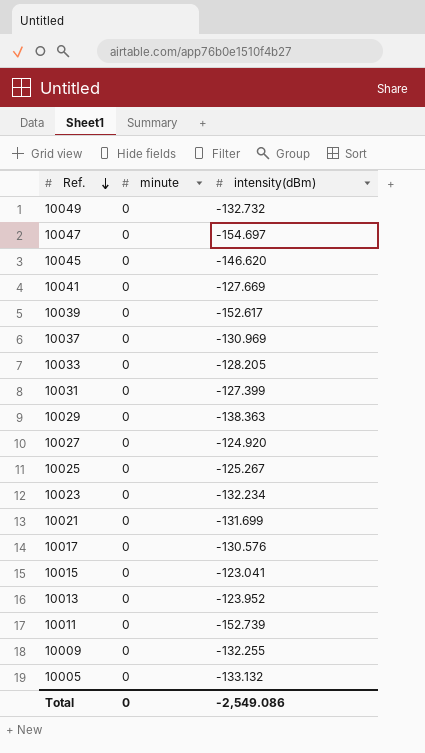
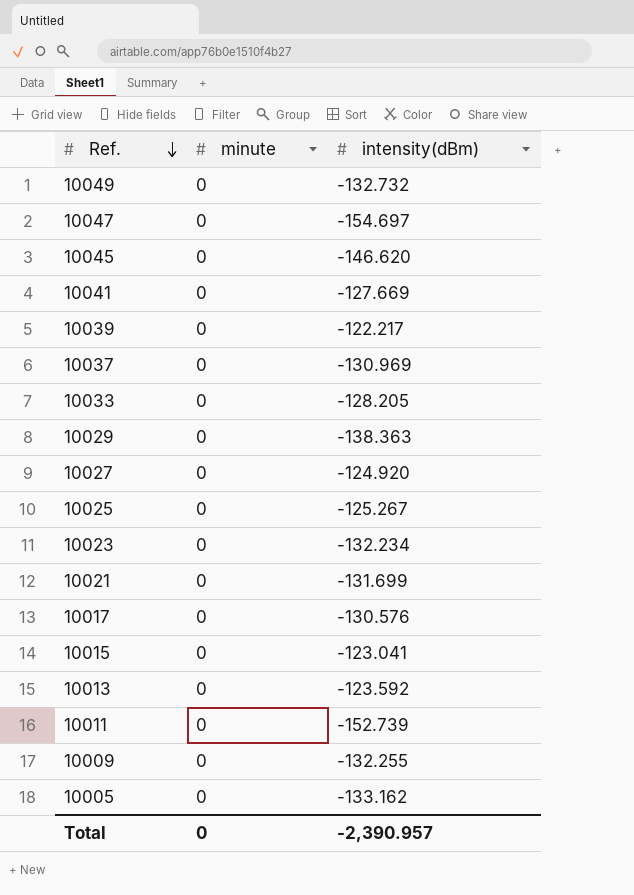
row 10031: 0 | -127.399 -> none
10039 | intensity(dBm): -152.617 -> -122.217
10013 | intensity(dBm): -123.952 -> -123.592
10005 | intensity(dBm): -133.132 -> -133.162
Total | intensity(dBm): -2,549.086 -> -2,390.957

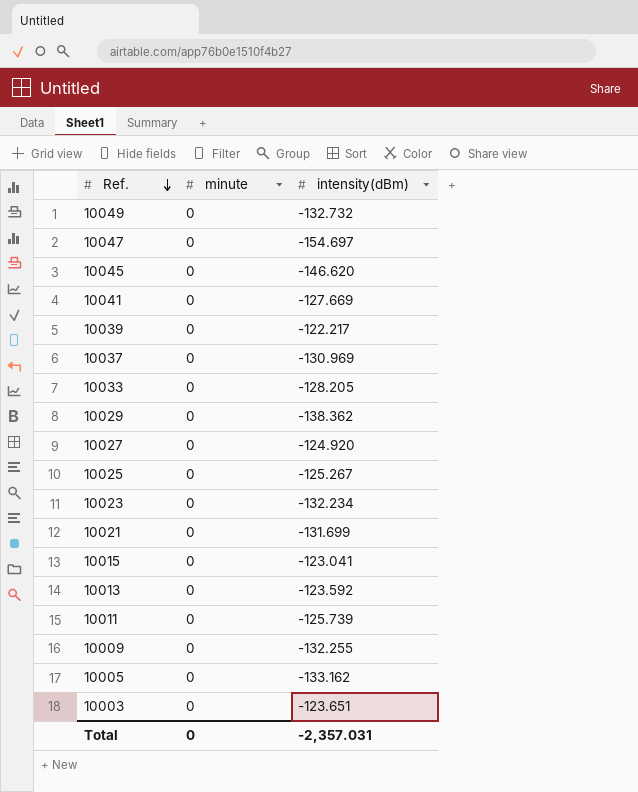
row 10017: 0 | -130.576 -> none
10029 | intensity(dBm): -138.363 -> -138.362
10011 | intensity(dBm): -152.739 -> -125.739
row 10003: none -> 0 | -123.651
Total | intensity(dBm): -2,390.957 -> -2,357.031

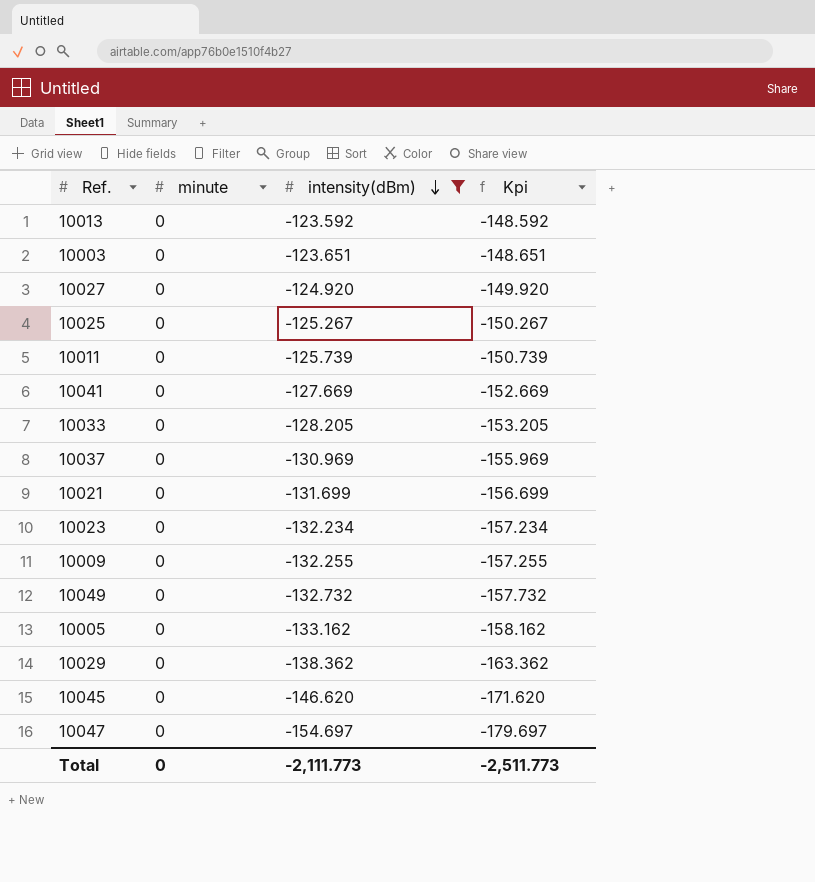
filter: none -> intensity(dBm) <= -123.592
row order: Ref. descending -> intensity(dBm) descending
column Kpi | formula: none -> [intensity(dBm)] - 25
Total | intensity(dBm): -2,357.031 -> -2,111.773

